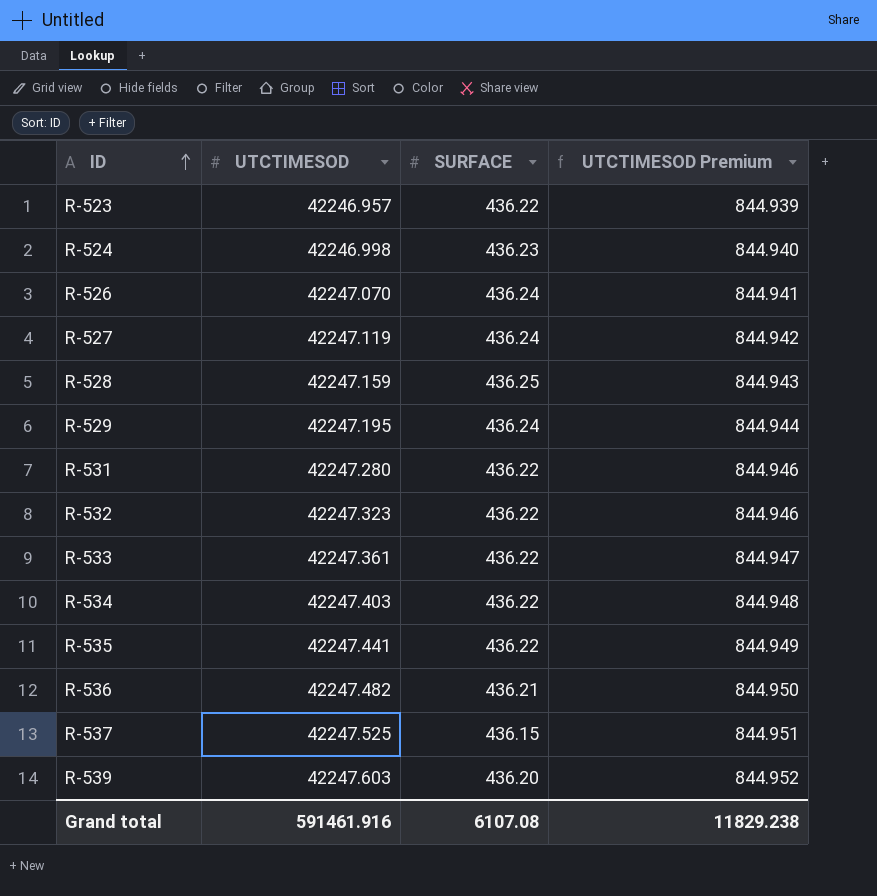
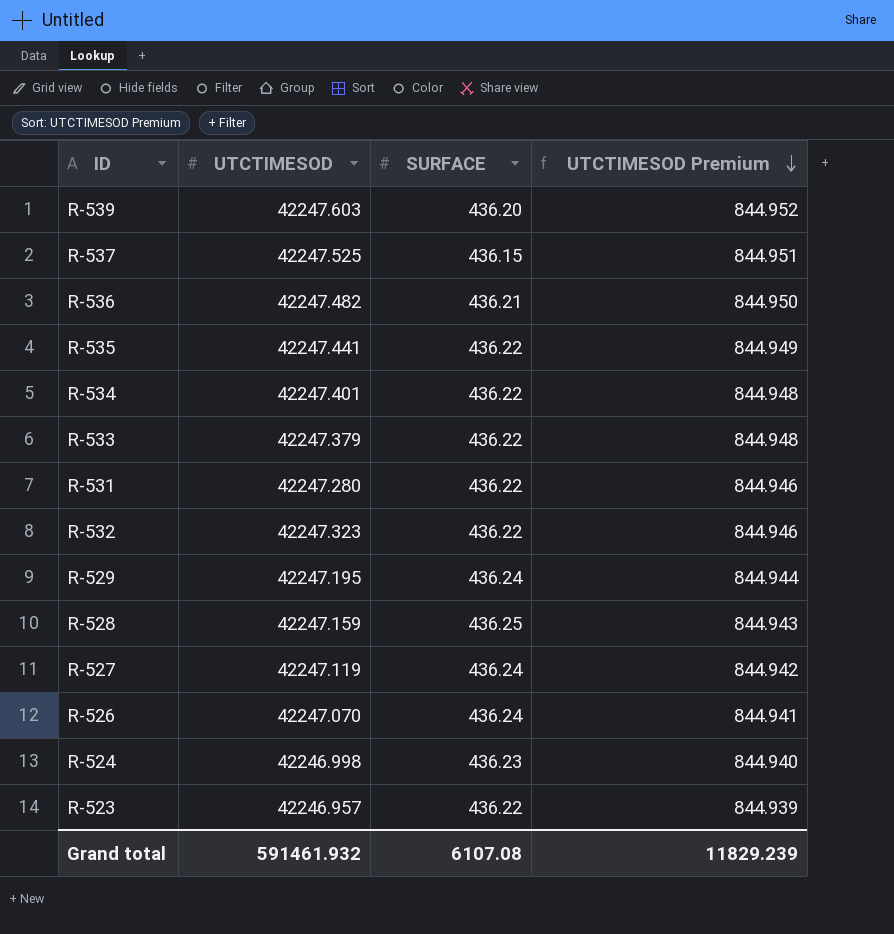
row order: ID ascending -> UTCTIMESOD Premium descending
R-534 | UTCTIMESOD: 42247.403 -> 42247.401
R-533 | UTCTIMESOD: 42247.361 -> 42247.379
R-533 | UTCTIMESOD Premium: 844.947 -> 844.948
Grand total | UTCTIMESOD: 591461.916 -> 591461.932
Grand total | UTCTIMESOD Premium: 11829.238 -> 11829.239

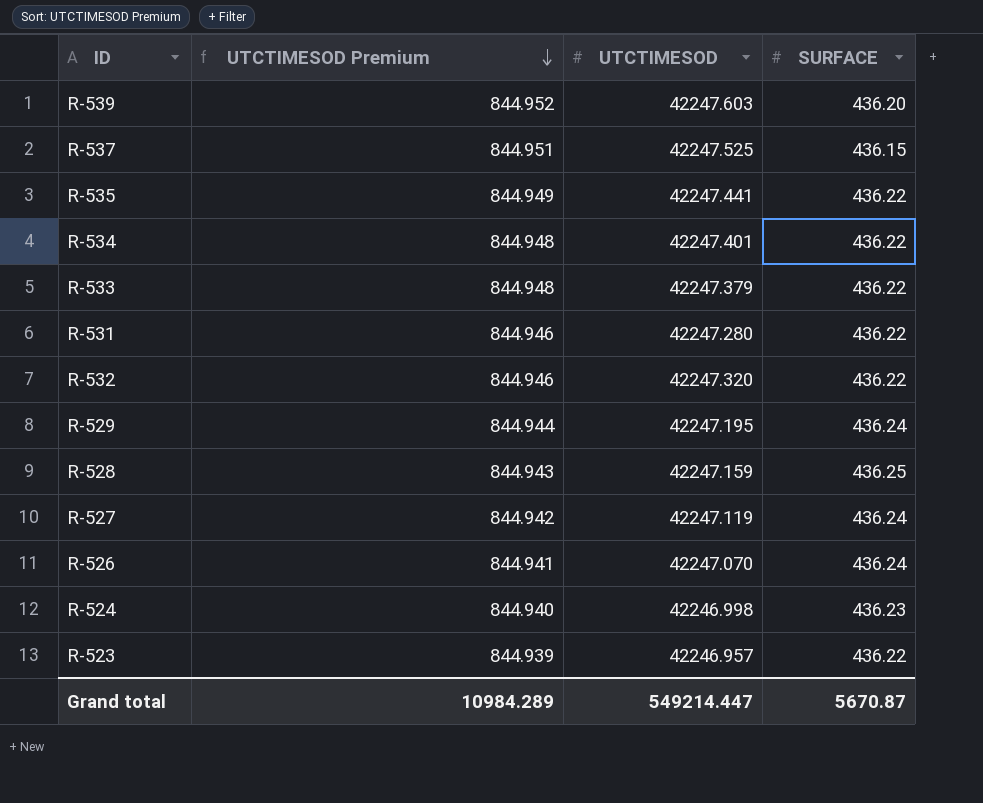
column UTCTIMESOD Premium | position: 4 -> 2
row R-536: 42247.482 | 436.21 | 844.950 -> none
R-532 | UTCTIMESOD: 42247.323 -> 42247.320
Grand total | UTCTIMESOD Premium: 11829.239 -> 10984.289
Grand total | UTCTIMESOD: 591461.932 -> 549214.447
Grand total | SURFACE: 6107.08 -> 5670.87

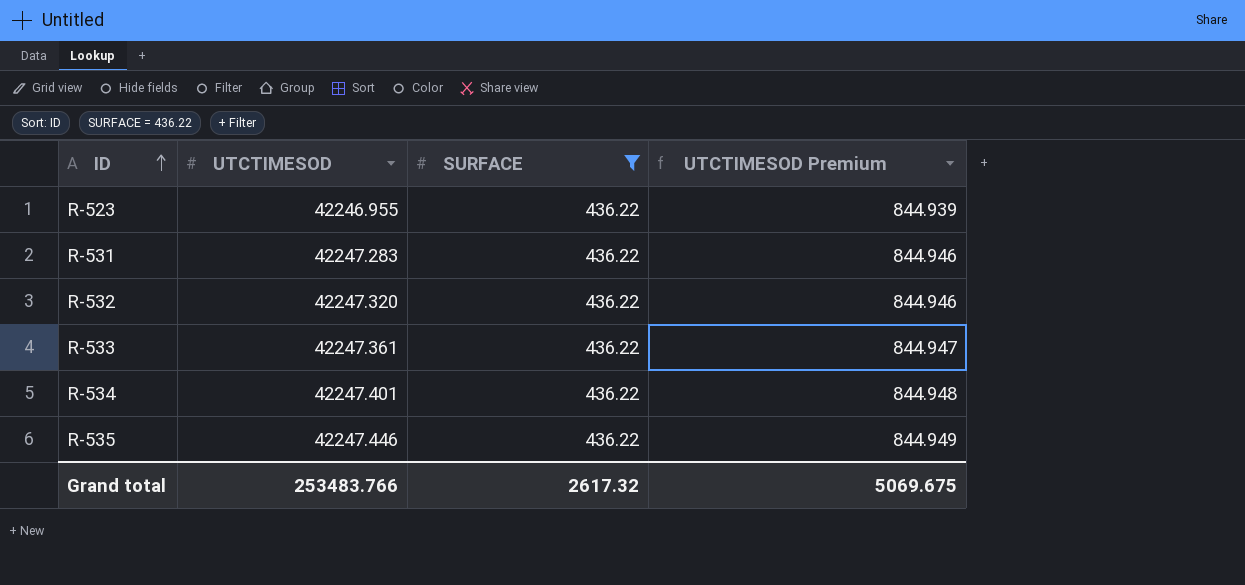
filter: none -> SURFACE = 436.22
row order: UTCTIMESOD Premium descending -> ID ascending
column UTCTIMESOD Premium | position: 2 -> 4
R-523 | UTCTIMESOD: 42246.957 -> 42246.955
R-531 | UTCTIMESOD: 42247.280 -> 42247.283
R-533 | UTCTIMESOD: 42247.379 -> 42247.361
R-533 | UTCTIMESOD Premium: 844.948 -> 844.947
R-535 | UTCTIMESOD: 42247.441 -> 42247.446
Grand total | UTCTIMESOD: 549214.447 -> 253483.766
Grand total | SURFACE: 5670.87 -> 2617.32
Grand total | UTCTIMESOD Premium: 10984.289 -> 5069.675

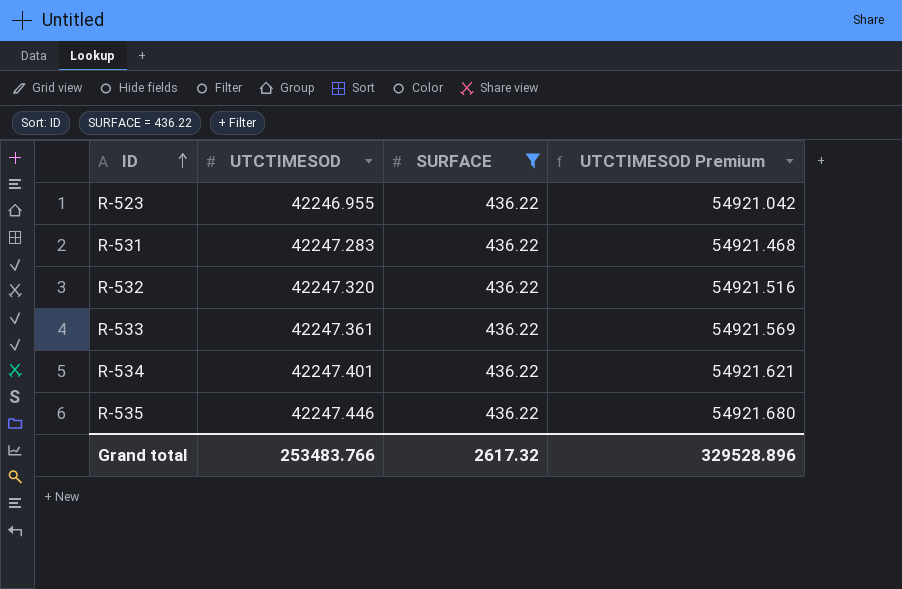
column UTCTIMESOD Premium | formula: [UTCTIMESOD] * 0.02 -> [UTCTIMESOD] * 1.3
Grand total | UTCTIMESOD Premium: 5069.675 -> 329528.896

